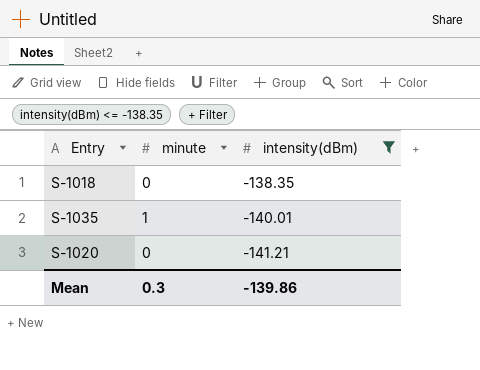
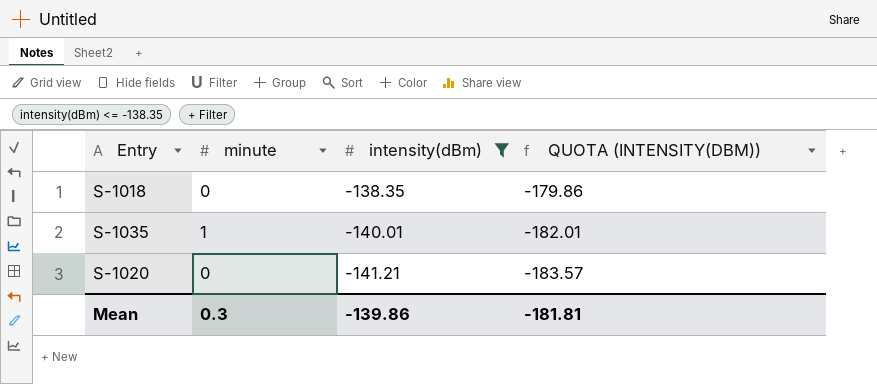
column QUOTA (INTENSITY(DBM)) | formula: none -> [intensity(dBm)] * 1.3

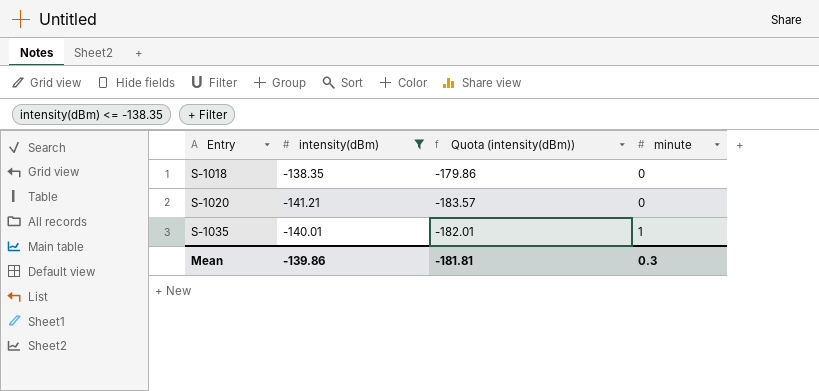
row order: intensity(dBm) descending -> Entry ascending
column name: QUOTA (INTENSITY(DBM)) -> Quota (intensity(dBm))
column minute | position: 2 -> 4

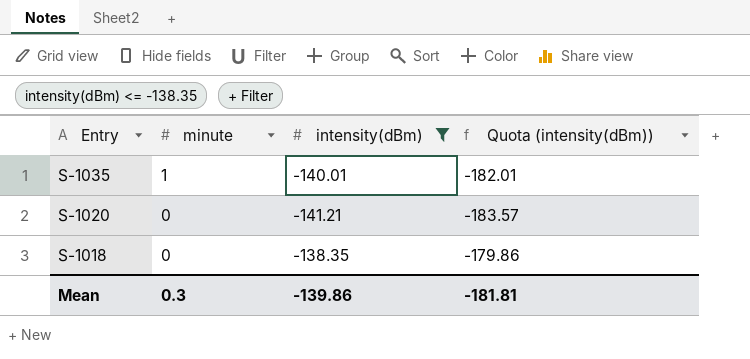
row order: Entry ascending -> Entry descending
column minute | position: 4 -> 2

